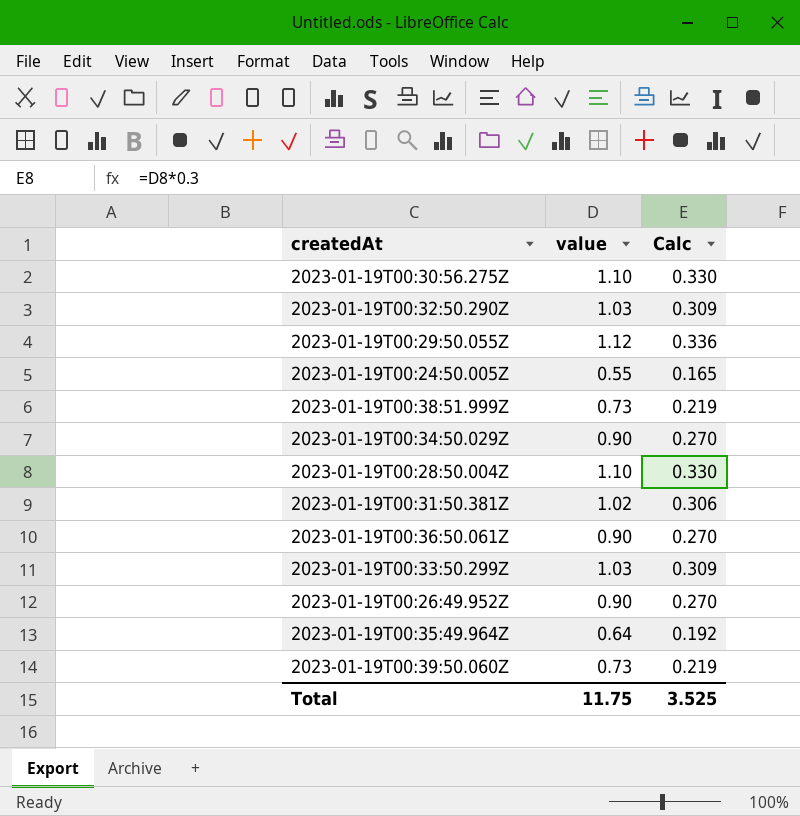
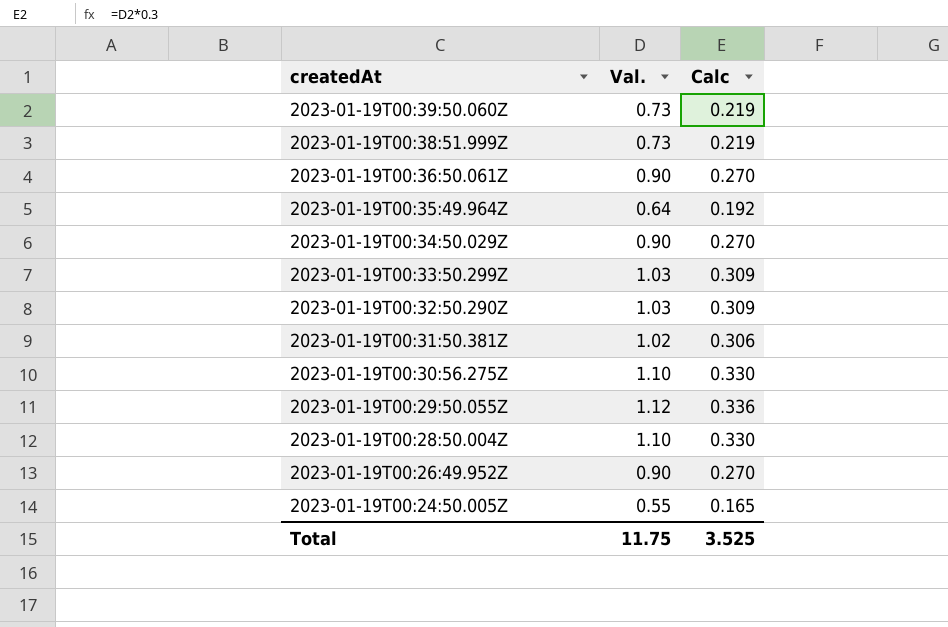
row order: none -> createdAt descending
column name: value -> Val.

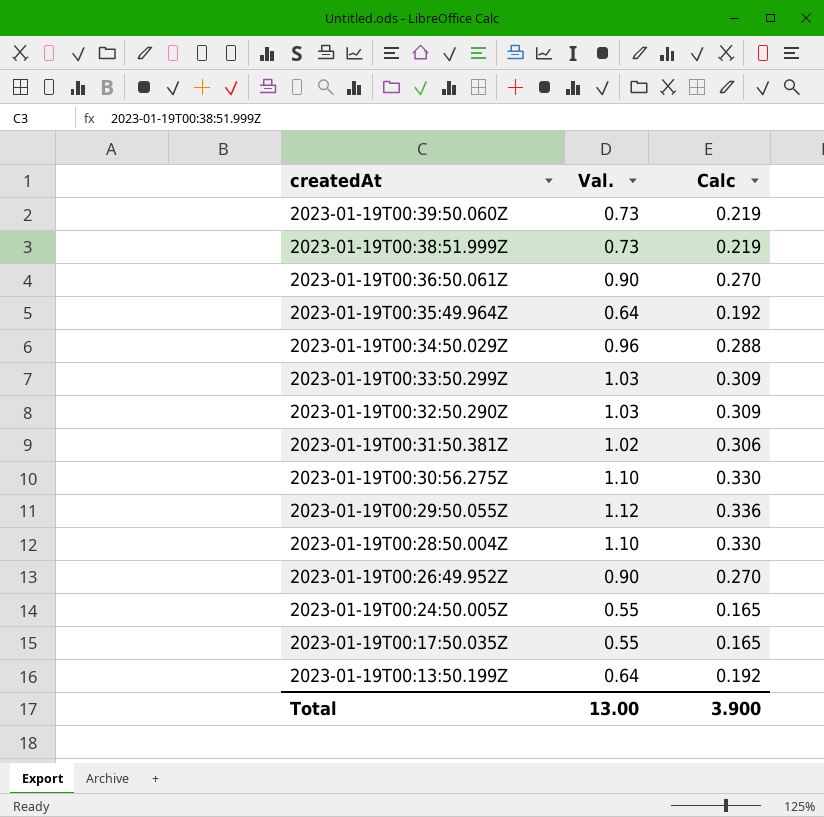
2023-01-19T00:34:50.029Z | Val.: 0.90 -> 0.96
2023-01-19T00:34:50.029Z | Calc: 0.270 -> 0.288
row 2023-01-19T00:17:50.035Z: none -> 0.55 | 0.165
row 2023-01-19T00:13:50.199Z: none -> 0.64 | 0.192
Total | Val.: 11.75 -> 13.00
Total | Calc: 3.525 -> 3.900

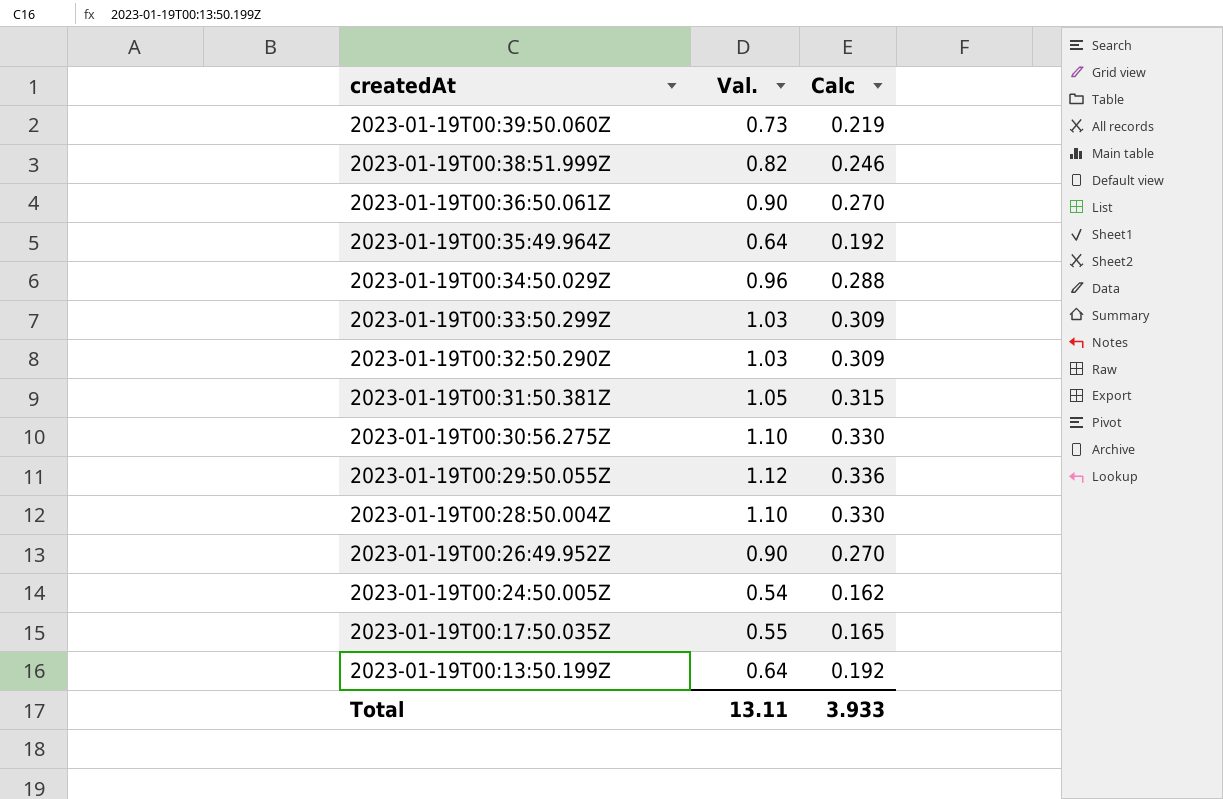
2023-01-19T00:38:51.999Z | Val.: 0.73 -> 0.82
2023-01-19T00:38:51.999Z | Calc: 0.219 -> 0.246
2023-01-19T00:31:50.381Z | Val.: 1.02 -> 1.05
2023-01-19T00:31:50.381Z | Calc: 0.306 -> 0.315
2023-01-19T00:24:50.005Z | Val.: 0.55 -> 0.54
2023-01-19T00:24:50.005Z | Calc: 0.165 -> 0.162
Total | Val.: 13.00 -> 13.11
Total | Calc: 3.900 -> 3.933

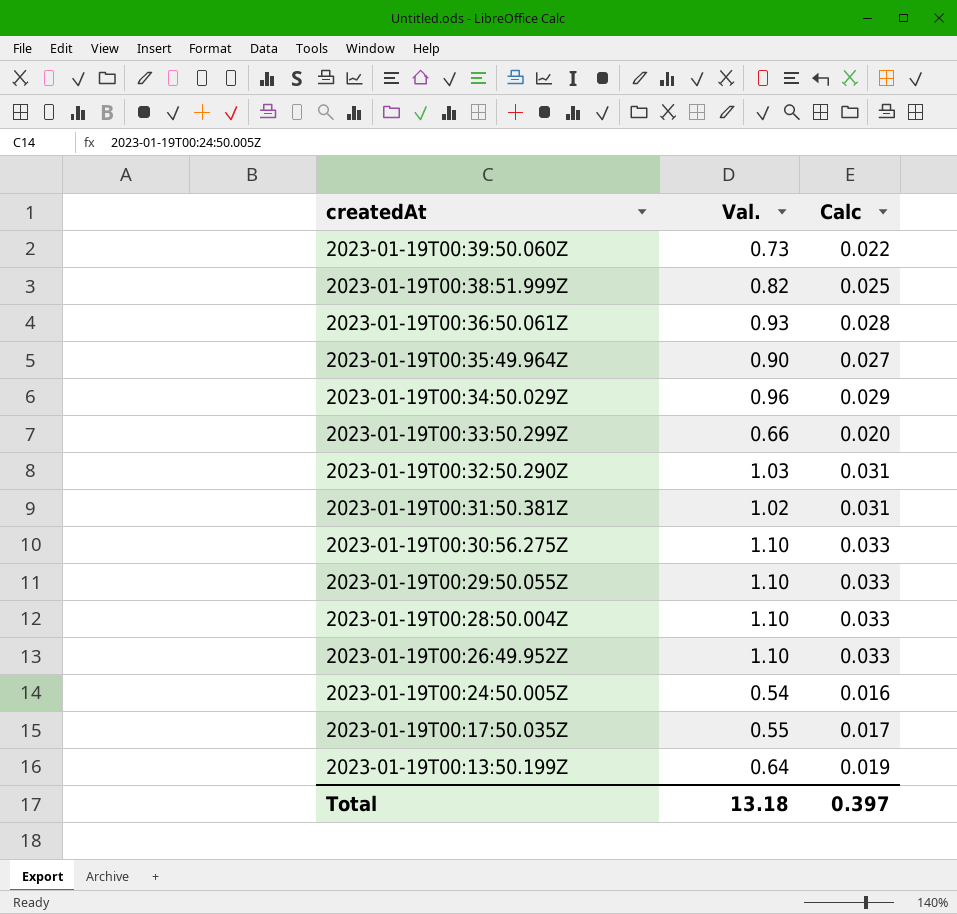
column Calc | formula: [Val.] * 0.3 -> [Val.] * 0.03
2023-01-19T00:36:50.061Z | Val.: 0.90 -> 0.93
2023-01-19T00:35:49.964Z | Val.: 0.64 -> 0.90
2023-01-19T00:33:50.299Z | Val.: 1.03 -> 0.66
2023-01-19T00:31:50.381Z | Val.: 1.05 -> 1.02
2023-01-19T00:29:50.055Z | Val.: 1.12 -> 1.10
2023-01-19T00:26:49.952Z | Val.: 0.90 -> 1.10
Total | Val.: 13.11 -> 13.18
Total | Calc: 3.933 -> 0.397

